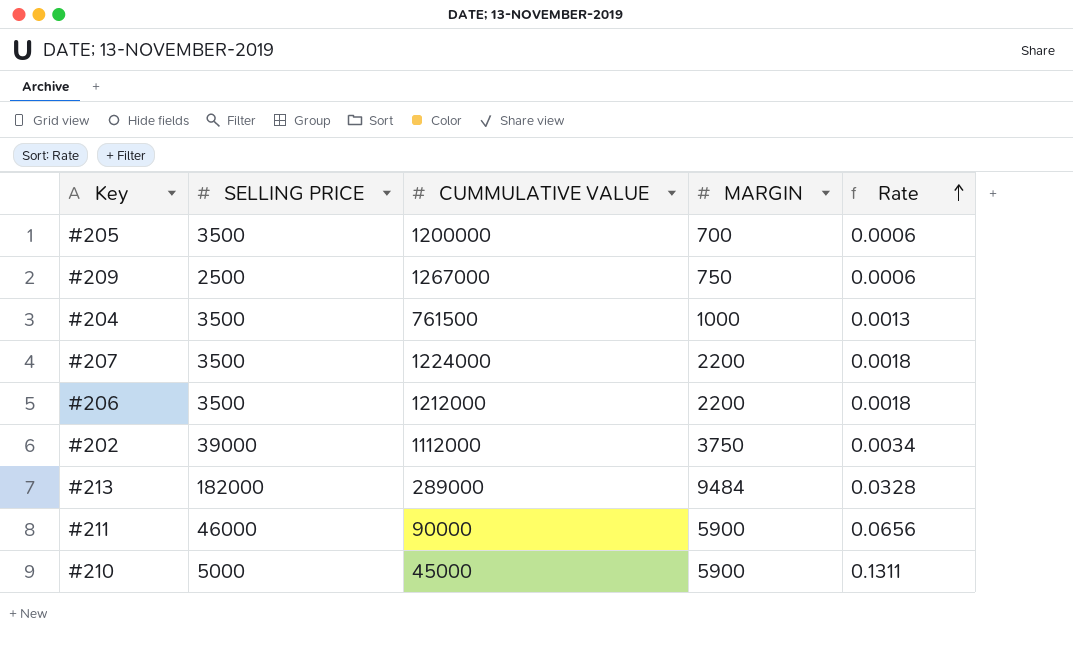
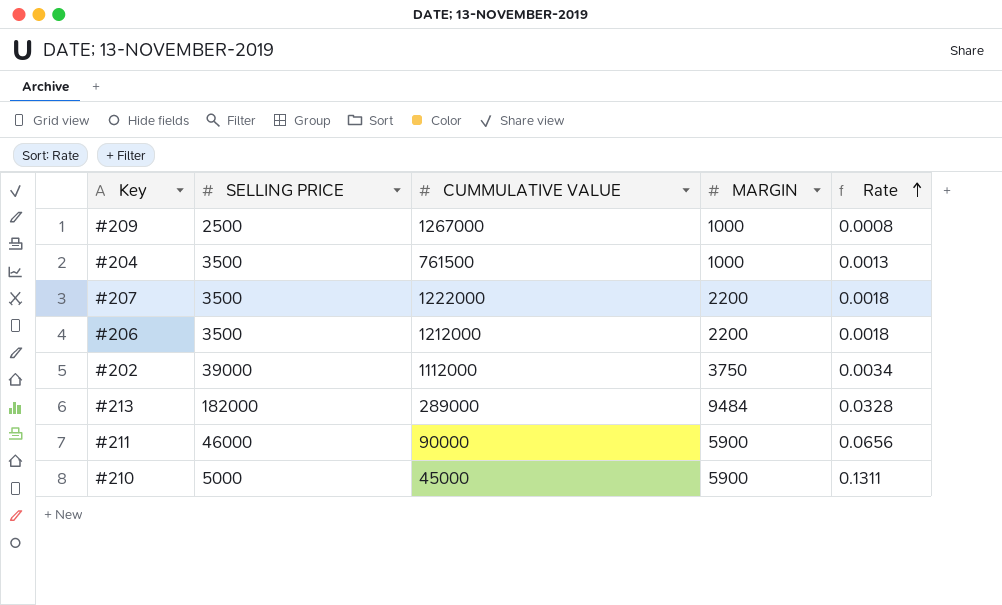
row #205: 3500 | 1200000 | 700 | 0.0006 -> none
#209 | MARGIN: 750 -> 1000
#209 | Rate: 0.0006 -> 0.0008
#207 | CUMMULATIVE VALUE: 1224000 -> 1222000

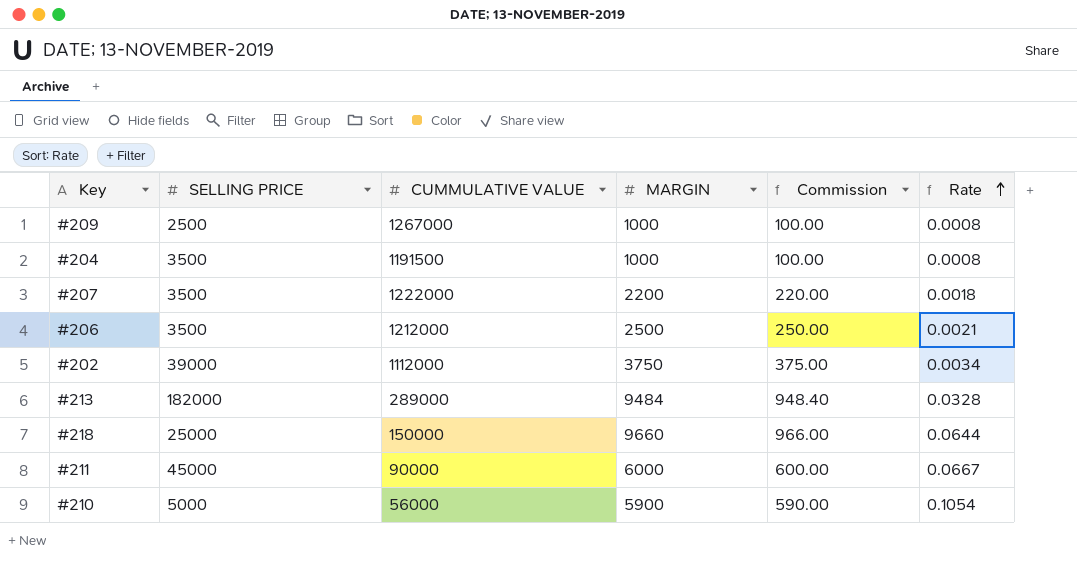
column Commission | formula: none -> [MARGIN] * 0.1
#204 | CUMMULATIVE VALUE: 761500 -> 1191500
#204 | Rate: 0.0013 -> 0.0008
#206 | MARGIN: 2200 -> 2500
#206 | Rate: 0.0018 -> 0.0021
row #218: none -> 25000 | 150000 | 9660 | 966.00 | 0.0644
#211 | SELLING PRICE: 46000 -> 45000
#211 | MARGIN: 5900 -> 6000
#211 | Rate: 0.0656 -> 0.0667
#210 | CUMMULATIVE VALUE: 45000 -> 56000
#210 | Rate: 0.1311 -> 0.1054

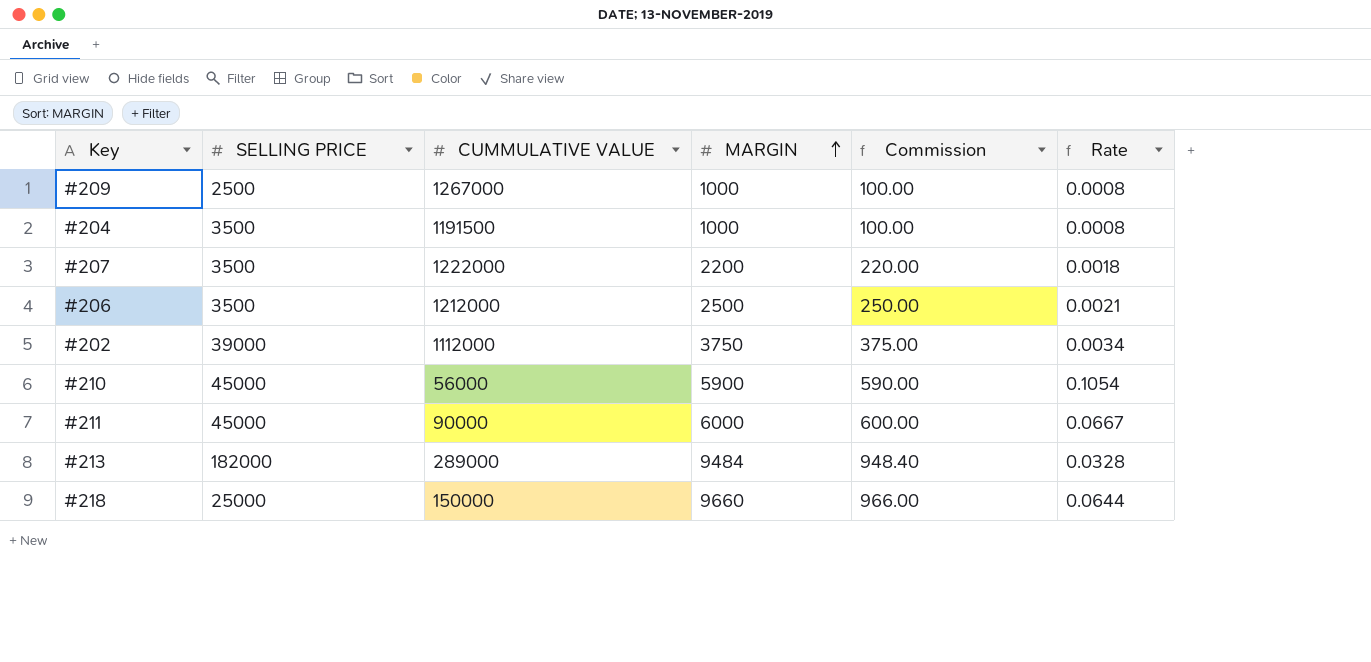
row order: Rate ascending -> MARGIN ascending
#210 | SELLING PRICE: 5000 -> 45000

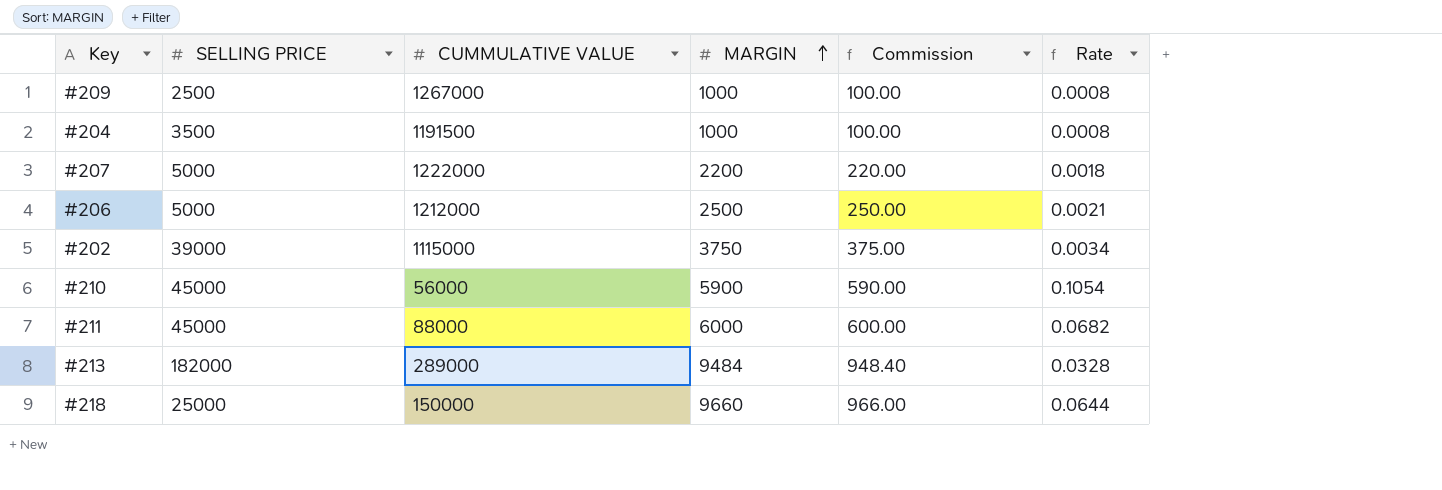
#207 | SELLING PRICE: 3500 -> 5000
#206 | SELLING PRICE: 3500 -> 5000
#202 | CUMMULATIVE VALUE: 1112000 -> 1115000
#211 | CUMMULATIVE VALUE: 90000 -> 88000
#211 | Rate: 0.0667 -> 0.0682

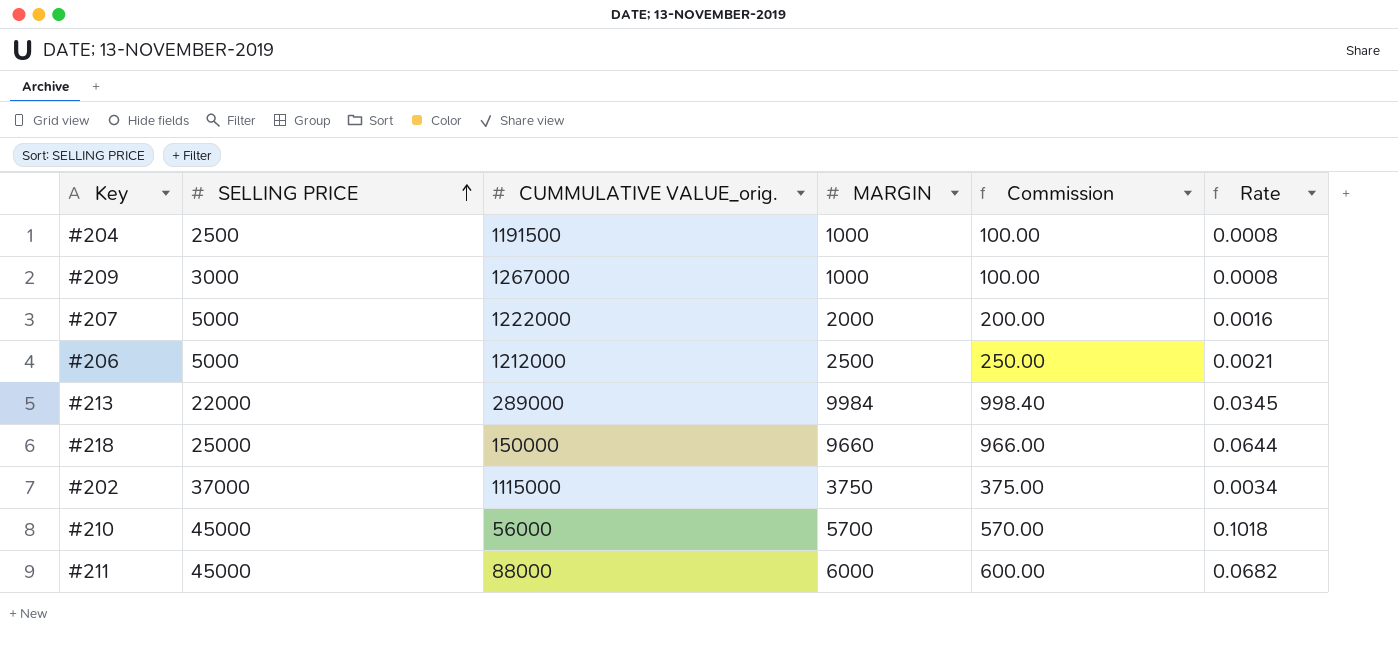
row order: MARGIN ascending -> SELLING PRICE ascending
column name: CUMMULATIVE VALUE -> CUMMULATIVE VALUE_orig.
#204 | SELLING PRICE: 3500 -> 2500
#209 | SELLING PRICE: 2500 -> 3000
#207 | MARGIN: 2200 -> 2000
#207 | Commission: 220.00 -> 200.00
#207 | Rate: 0.0018 -> 0.0016
#213 | SELLING PRICE: 182000 -> 22000
#213 | MARGIN: 9484 -> 9984
#213 | Commission: 948.40 -> 998.40
#213 | Rate: 0.0328 -> 0.0345
#202 | SELLING PRICE: 39000 -> 37000
#210 | MARGIN: 5900 -> 5700
#210 | Commission: 590.00 -> 570.00
#210 | Rate: 0.1054 -> 0.1018

